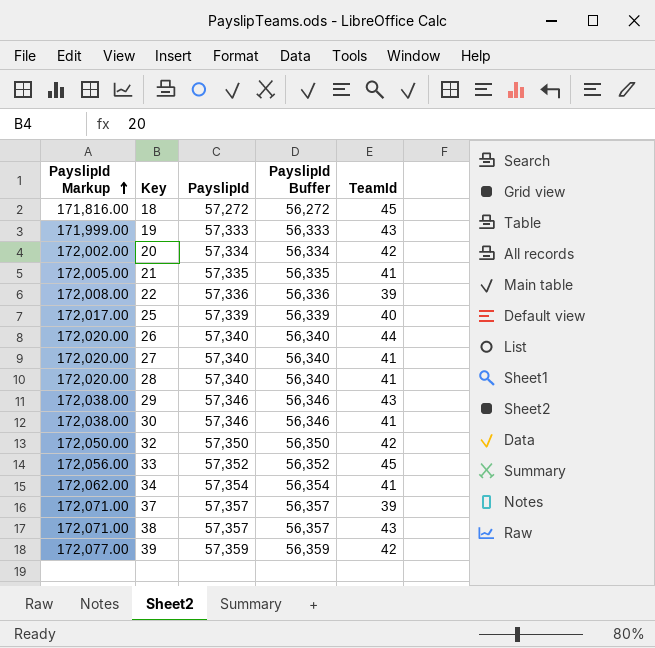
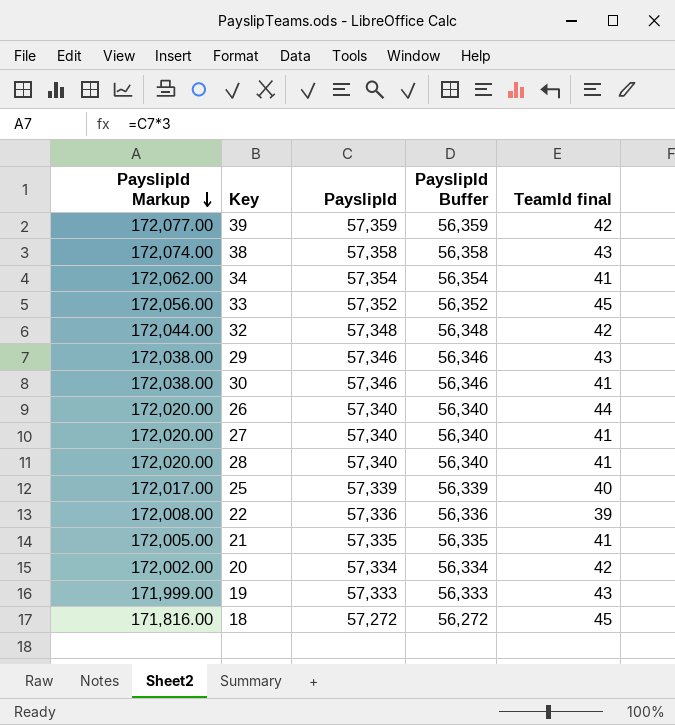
row order: PayslipId Markup ascending -> PayslipId Markup descending
column name: TeamId -> TeamId final
row 37: 172,071.00 | 57,357 | 56,357 | 39 -> none
38 | PayslipId Markup: 172,071.00 -> 172,074.00
38 | PayslipId: 57,357 -> 57,358
38 | PayslipId Buffer: 56,357 -> 56,358
32 | PayslipId Markup: 172,050.00 -> 172,044.00
32 | PayslipId: 57,350 -> 57,348
32 | PayslipId Buffer: 56,350 -> 56,348

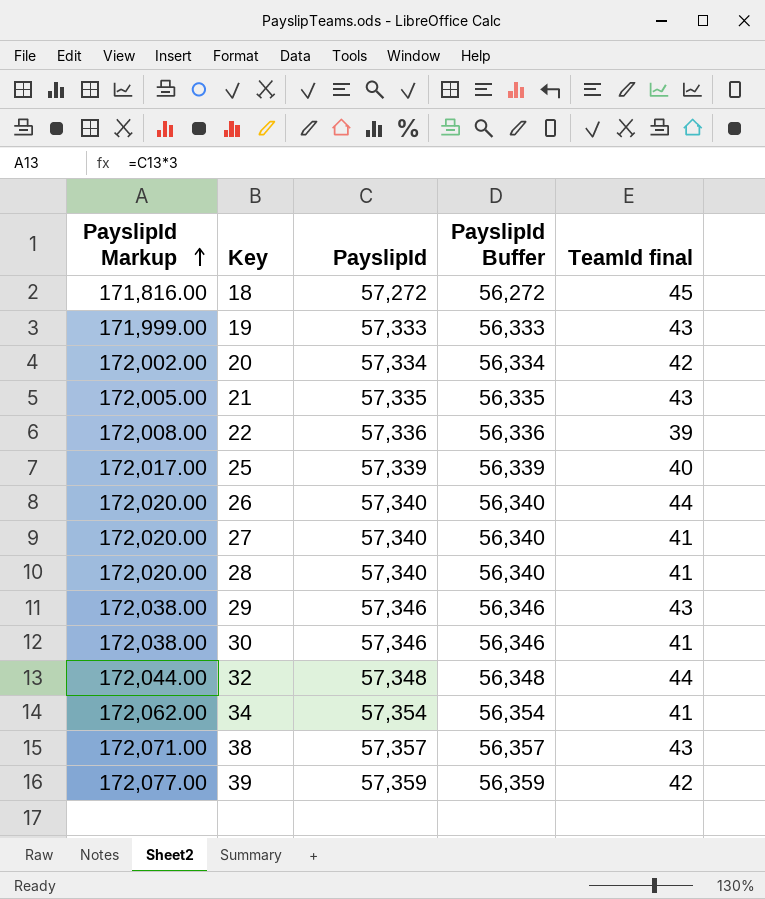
row order: PayslipId Markup descending -> PayslipId Markup ascending
row 33: 172,056.00 | 57,352 | 56,352 | 45 -> none
21 | TeamId final: 41 -> 43
32 | TeamId final: 42 -> 44
38 | PayslipId Markup: 172,074.00 -> 172,071.00
38 | PayslipId: 57,358 -> 57,357
38 | PayslipId Buffer: 56,358 -> 56,357

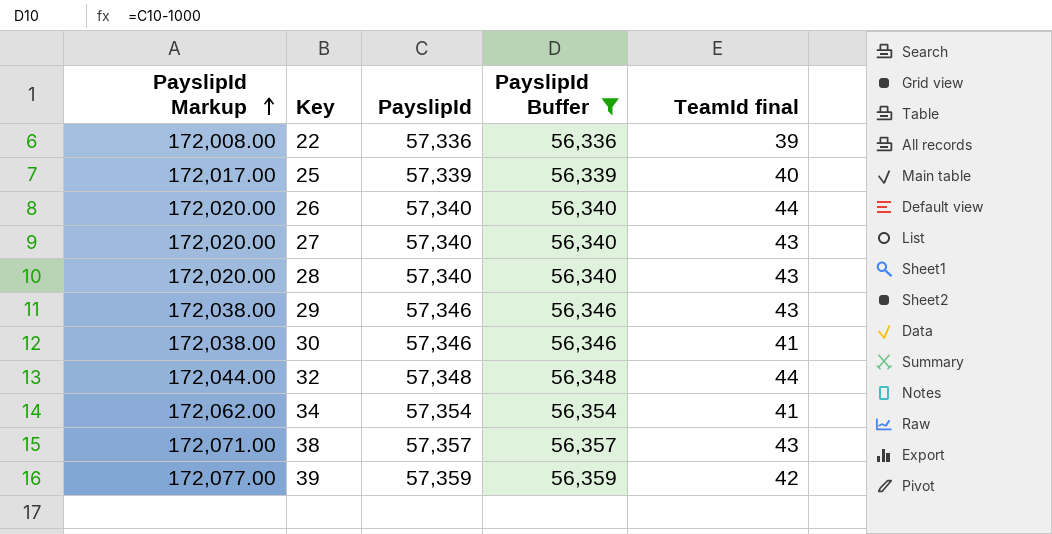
filter: none -> PayslipId Buffer >= 56,336
27 | TeamId final: 41 -> 43
28 | TeamId final: 41 -> 43

